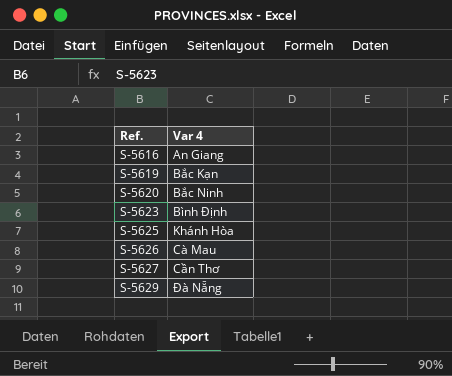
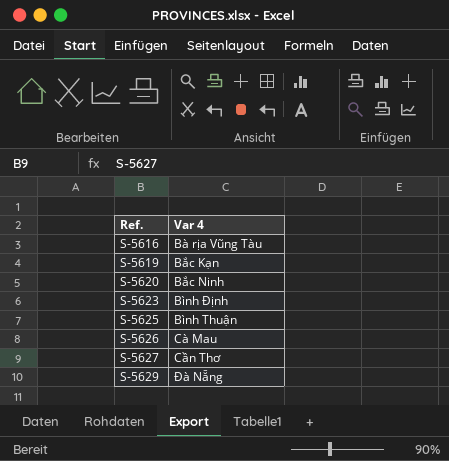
S-5616 | Var 4: An Giang -> Bà rịa Vũng Tàu
S-5625 | Var 4: Khánh Hòa -> Bình Thuận

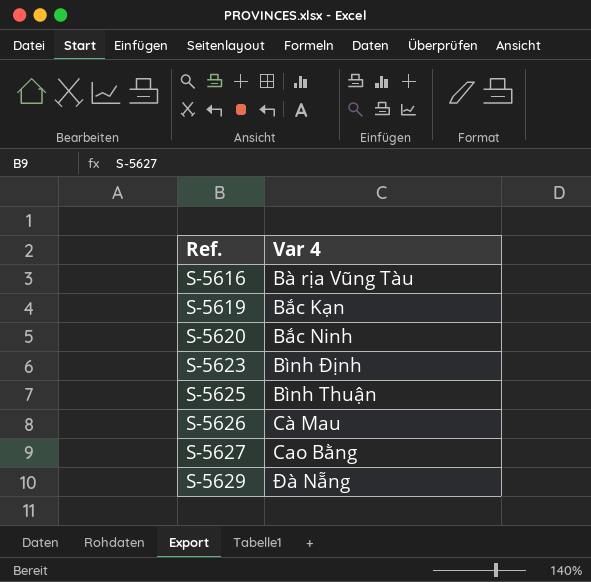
S-5627 | Var 4: Cần Thơ -> Cao Bằng

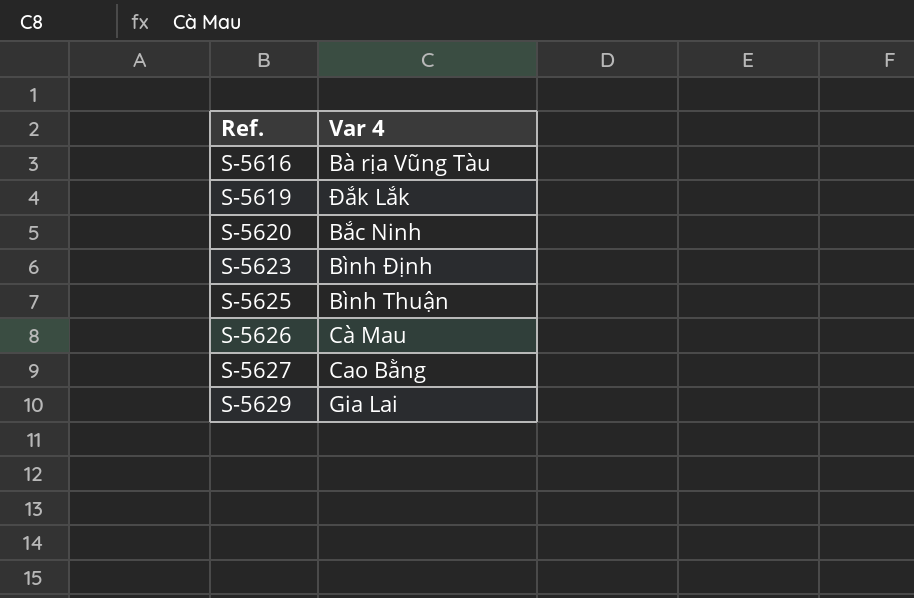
S-5619 | Var 4: Bắc Kạn -> Đắk Lắk
S-5629 | Var 4: Đà Nẵng -> Gia Lai

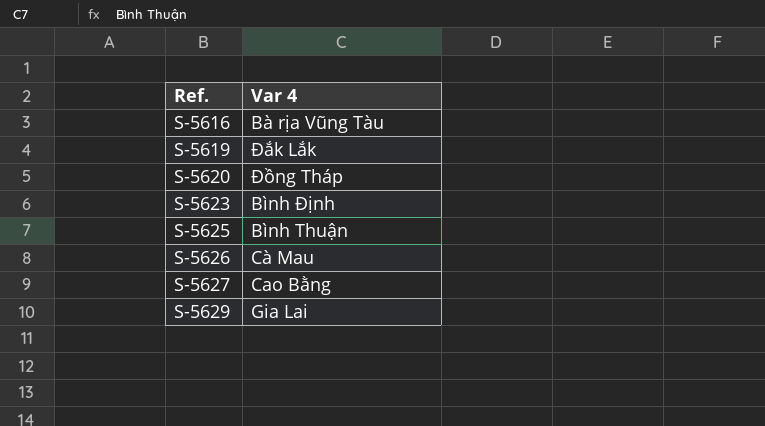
S-5620 | Var 4: Bắc Ninh -> Đồng Tháp

